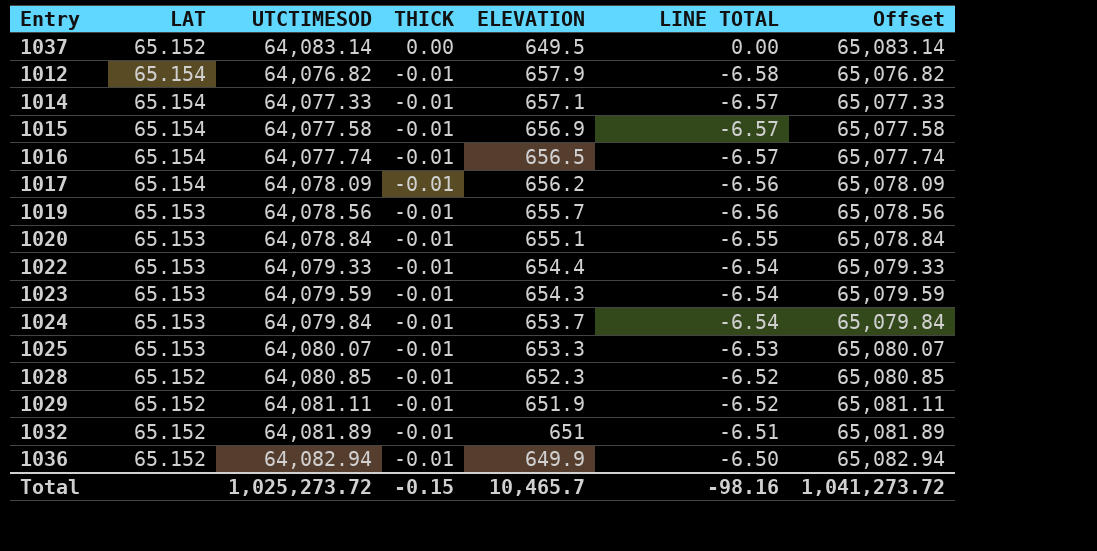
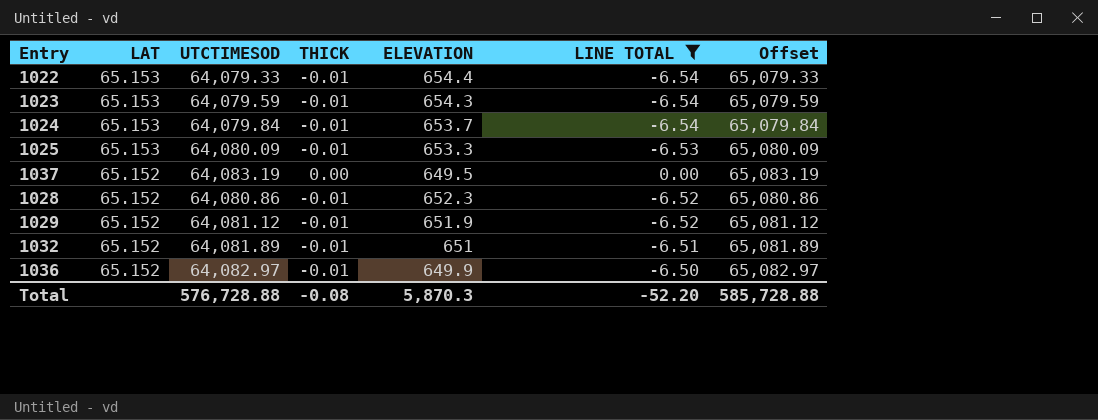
filter: none -> LINE TOTAL >= -6.54
row order: THICK descending -> LAT descending
1025 | UTCTIMESOD: 64,080.07 -> 64,080.09
1025 | Offset: 65,080.07 -> 65,080.09
1037 | UTCTIMESOD: 64,083.14 -> 64,083.19
1037 | Offset: 65,083.14 -> 65,083.19
1028 | UTCTIMESOD: 64,080.85 -> 64,080.86
1028 | Offset: 65,080.85 -> 65,080.86
1029 | UTCTIMESOD: 64,081.11 -> 64,081.12
1029 | Offset: 65,081.11 -> 65,081.12
1036 | UTCTIMESOD: 64,082.94 -> 64,082.97
1036 | Offset: 65,082.94 -> 65,082.97
Total | UTCTIMESOD: 1,025,273.72 -> 576,728.88
Total | THICK: -0.15 -> -0.08
Total | ELEVATION: 10,465.7 -> 5,870.3
Total | LINE TOTAL: -98.16 -> -52.20
Total | Offset: 1,041,273.72 -> 585,728.88

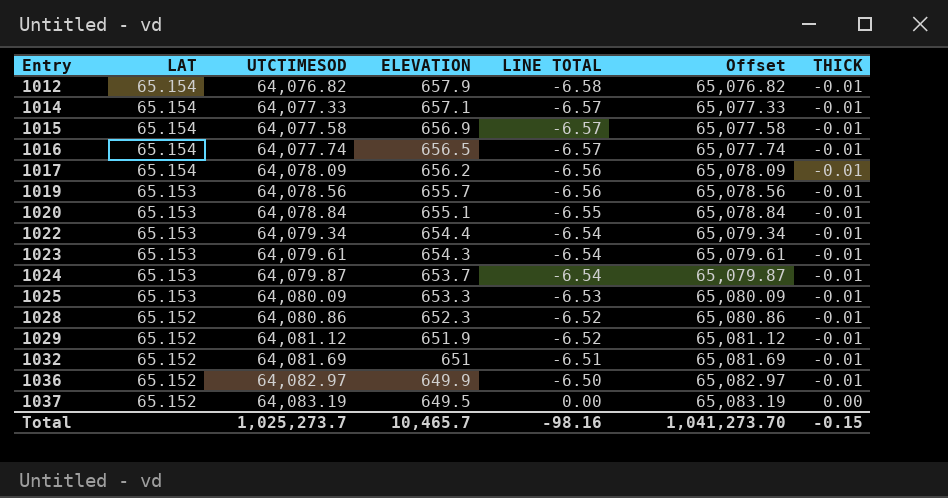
filter: LINE TOTAL >= -6.54 -> none
row order: LAT descending -> Entry ascending
column THICK | position: 4 -> 7
1022 | UTCTIMESOD: 64,079.33 -> 64,079.34
1022 | Offset: 65,079.33 -> 65,079.34
1023 | UTCTIMESOD: 64,079.59 -> 64,079.61
1023 | Offset: 65,079.59 -> 65,079.61
1024 | UTCTIMESOD: 64,079.84 -> 64,079.87
1024 | Offset: 65,079.84 -> 65,079.87
1032 | UTCTIMESOD: 64,081.89 -> 64,081.69
1032 | Offset: 65,081.89 -> 65,081.69
Total | UTCTIMESOD: 576,728.88 -> 1,025,273.7
Total | ELEVATION: 5,870.3 -> 10,465.7
Total | LINE TOTAL: -52.20 -> -98.16
Total | Offset: 585,728.88 -> 1,041,273.70
Total | THICK: -0.08 -> -0.15

